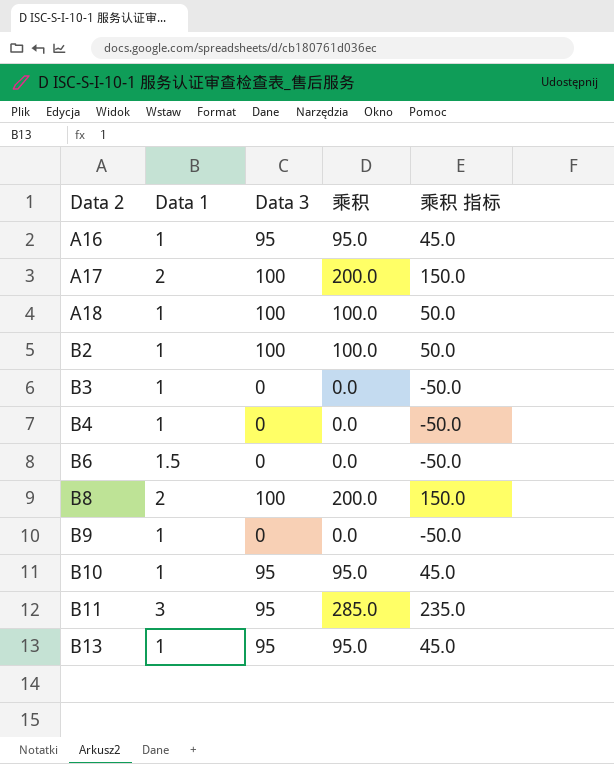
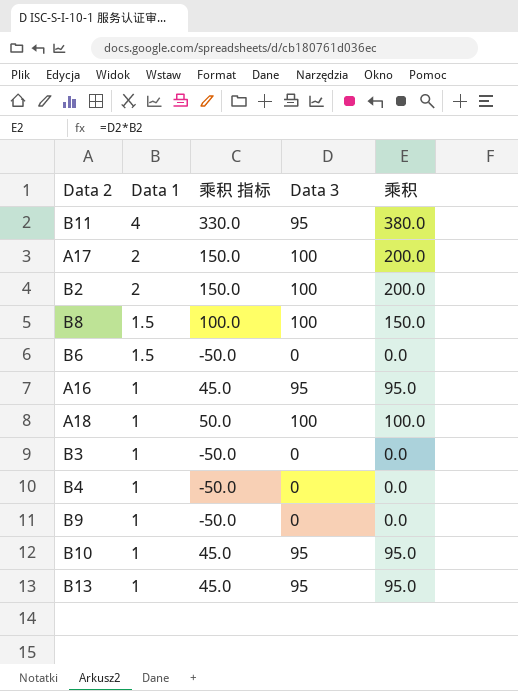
row order: Data 2 ascending -> Data 1 descending
column 乘积 指标 | position: 5 -> 3
B11 | Data 1: 3 -> 4
B11 | 乘积 指标: 235.0 -> 330.0
B11 | 乘积: 285.0 -> 380.0
B2 | Data 1: 1 -> 2
B2 | 乘积 指标: 50.0 -> 150.0
B2 | 乘积: 100.0 -> 200.0
B8 | Data 1: 2 -> 1.5
B8 | 乘积 指标: 150.0 -> 100.0
B8 | 乘积: 200.0 -> 150.0

